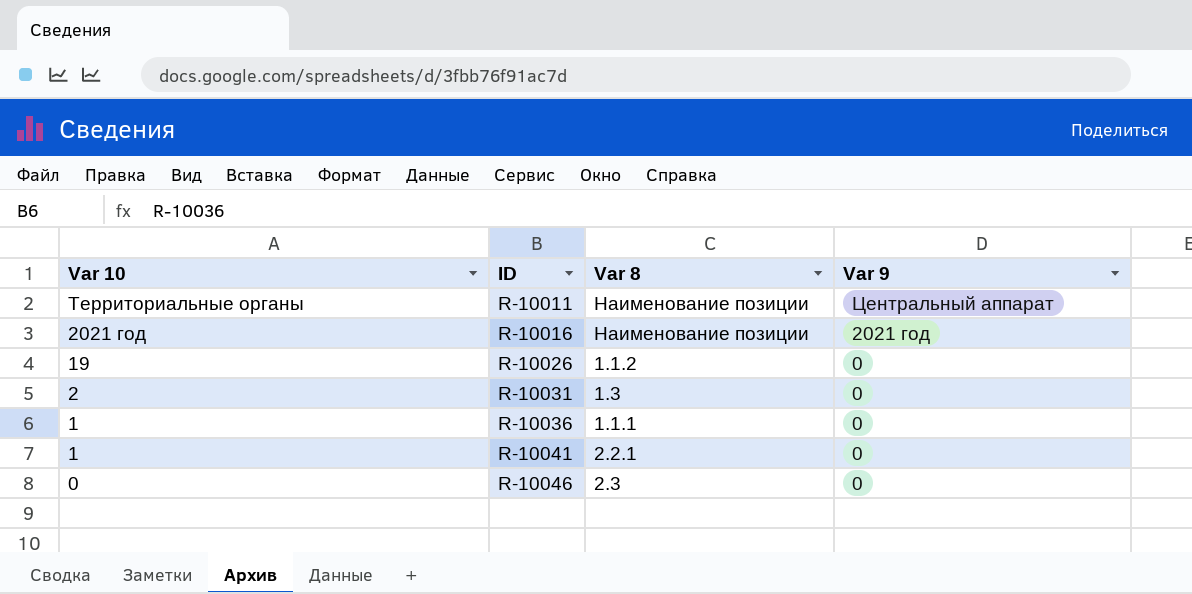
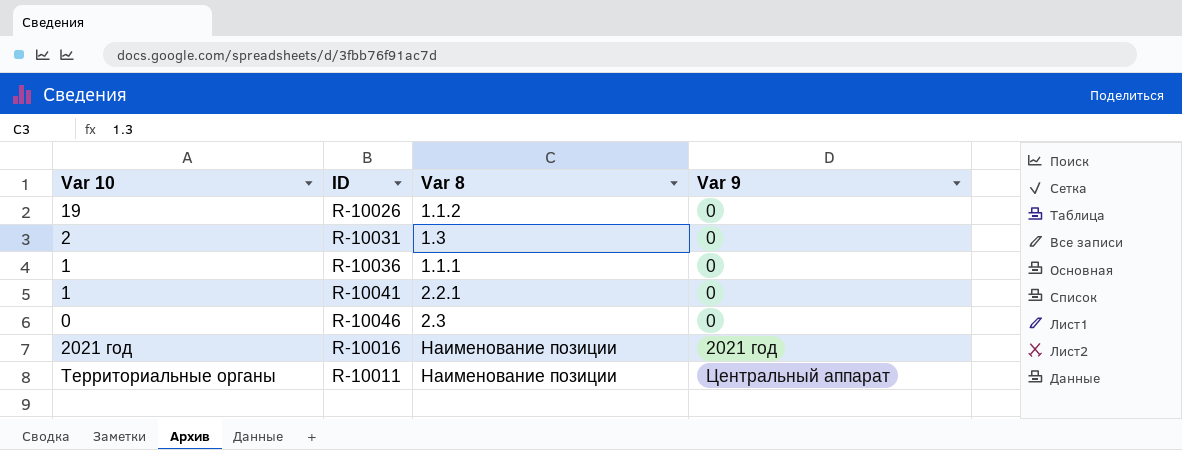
row order: Var 10 descending -> Var 9 ascending

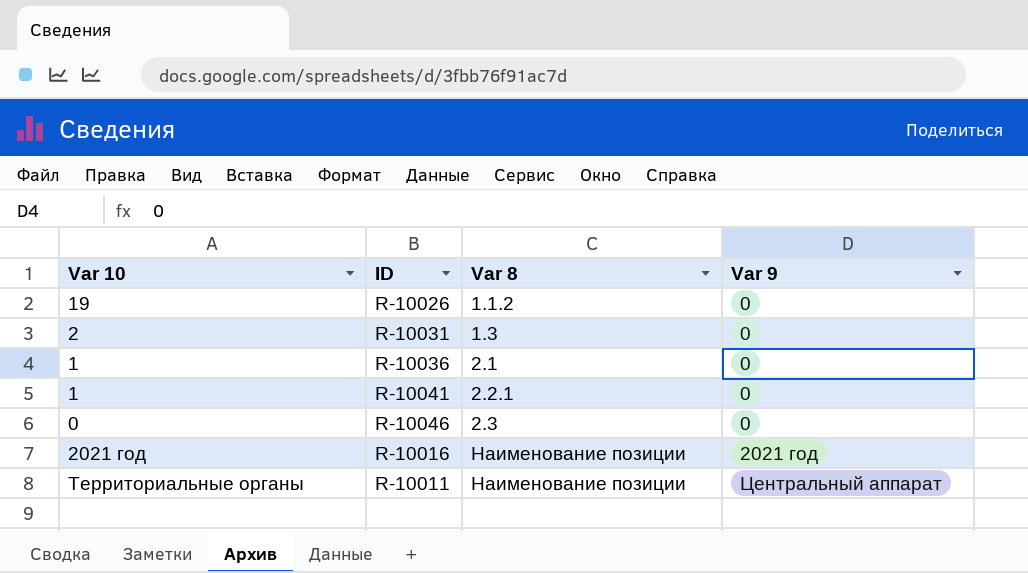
R-10036 | Var 8: 1.1.1 -> 2.1

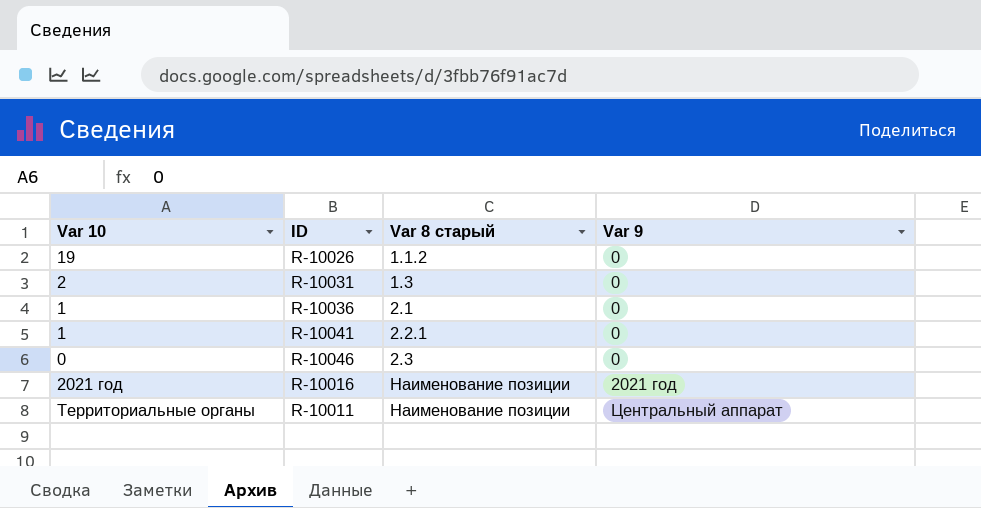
column name: Var 8 -> Var 8 старый

